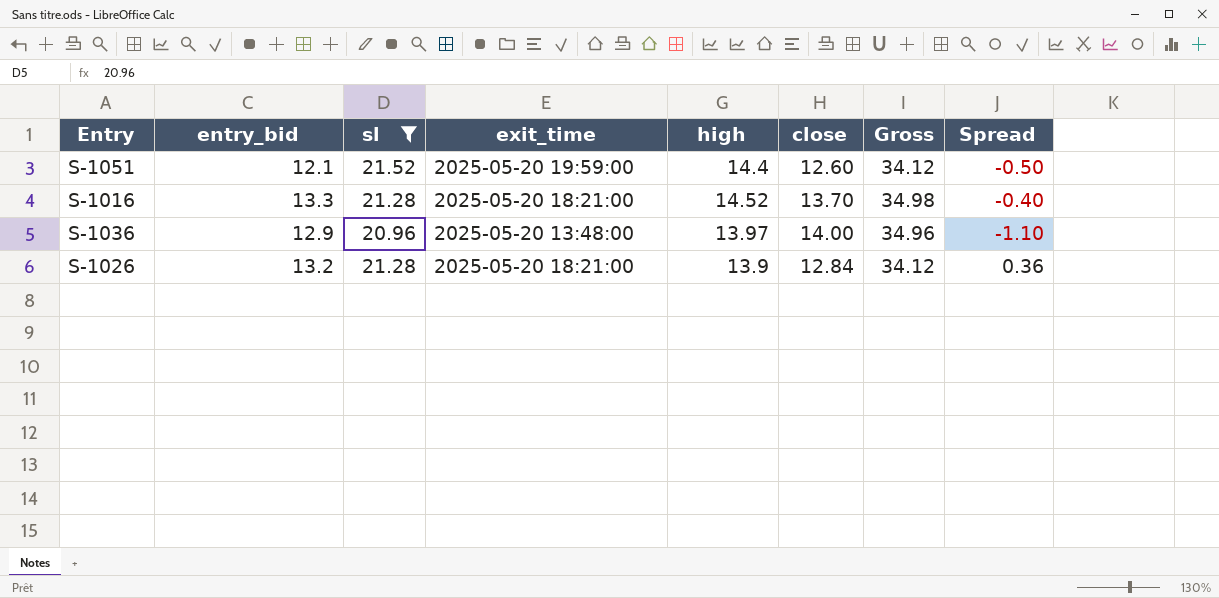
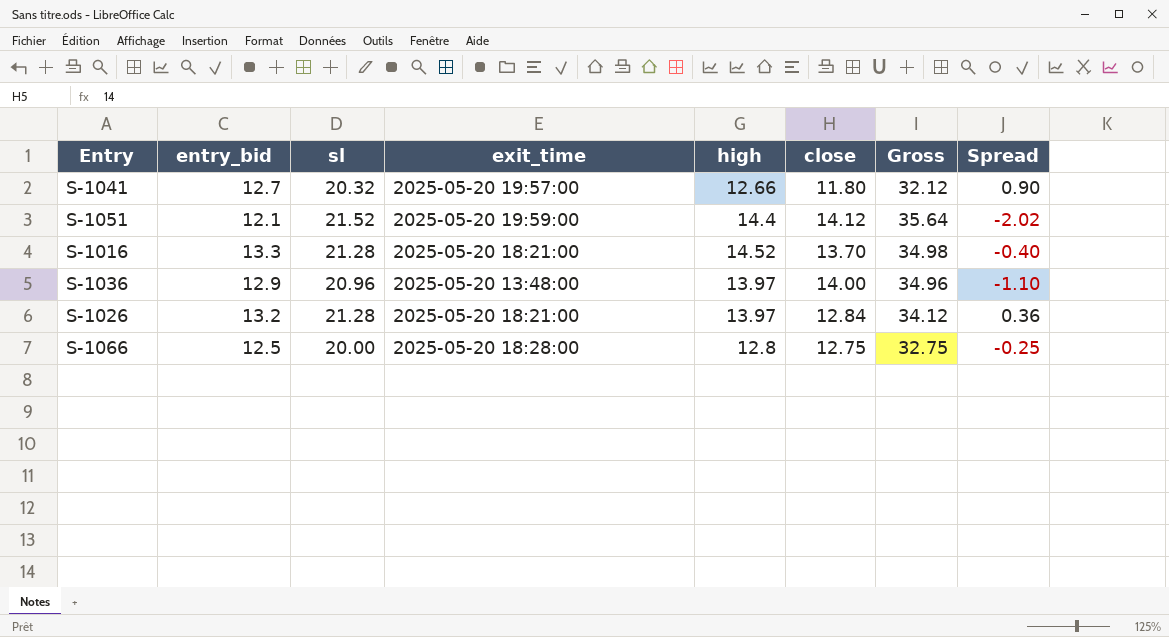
filter: sl >= 20.96 -> none
S-1051 | close: 12.60 -> 14.12
S-1051 | Gross: 34.12 -> 35.64
S-1051 | Spread: -0.50 -> -2.02
S-1026 | high: 13.9 -> 13.97

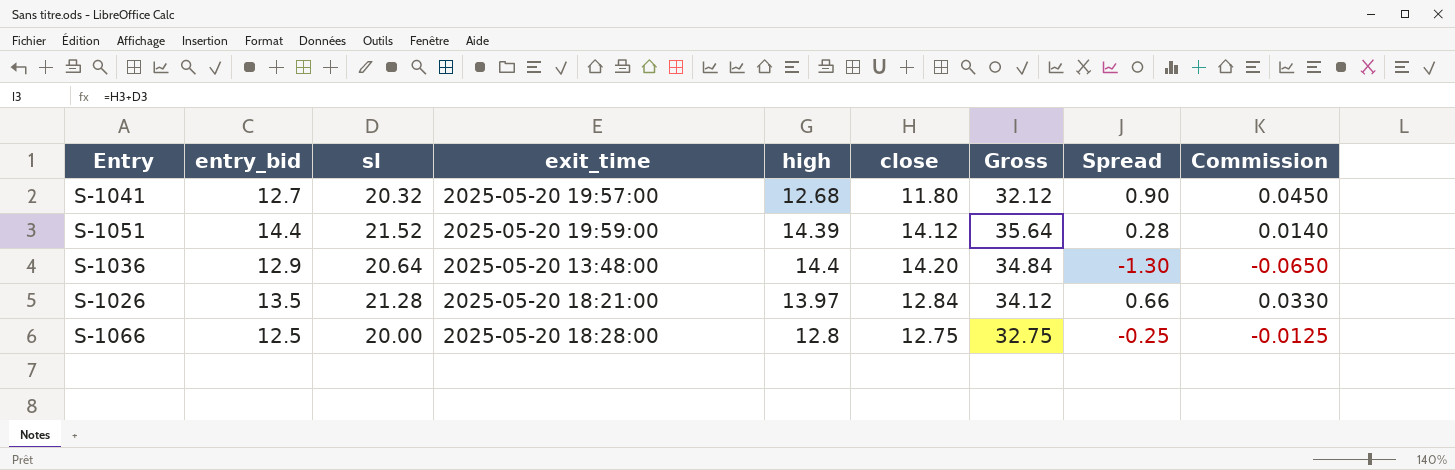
column Commission | formula: none -> [Spread] * 0.05
row S-1016: 13.3 | 21.28 | 2025-05-20 18:21:00 | 14.52 | 13.70 | 34.98 | -0.40 -> none
S-1041 | high: 12.66 -> 12.68
S-1051 | entry_bid: 12.1 -> 14.4
S-1051 | high: 14.4 -> 14.39
S-1051 | Spread: -2.02 -> 0.28
S-1036 | sl: 20.96 -> 20.64
S-1036 | high: 13.97 -> 14.4
S-1036 | close: 14.00 -> 14.20
S-1036 | Gross: 34.96 -> 34.84
S-1036 | Spread: -1.10 -> -1.30
S-1026 | entry_bid: 13.2 -> 13.5
S-1026 | Spread: 0.36 -> 0.66

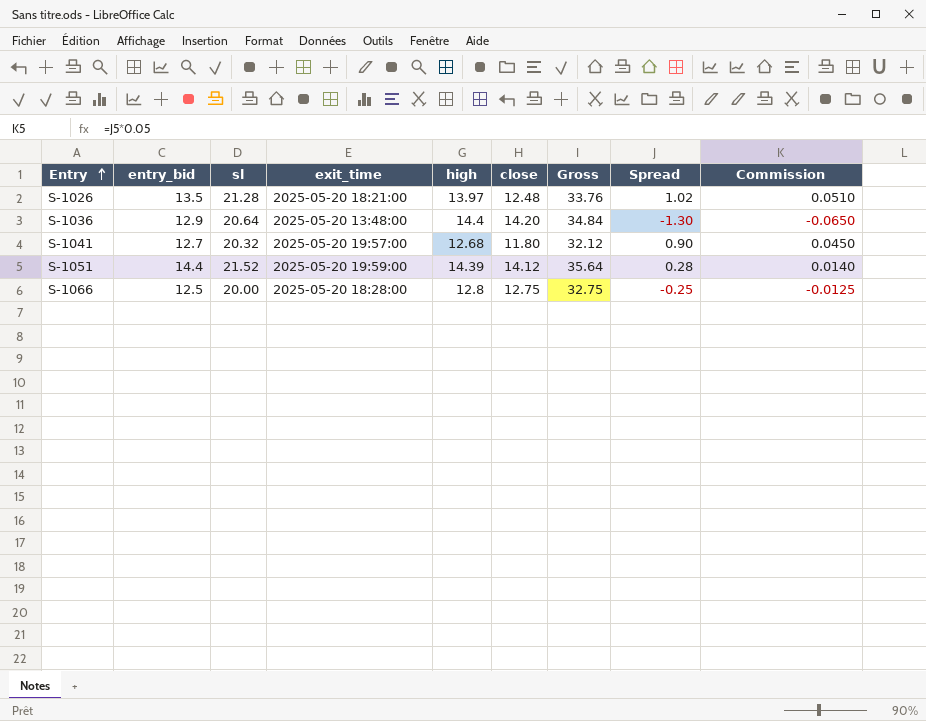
row order: none -> Entry ascending
S-1026 | close: 12.84 -> 12.48
S-1026 | Gross: 34.12 -> 33.76
S-1026 | Spread: 0.66 -> 1.02
S-1026 | Commission: 0.0330 -> 0.0510

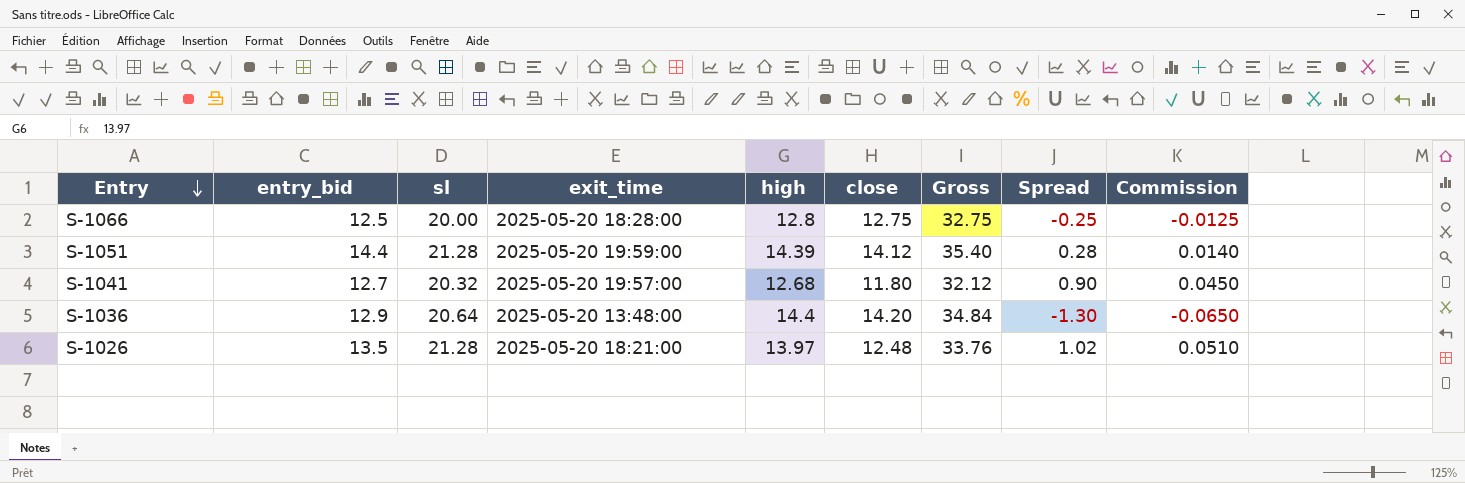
row order: Entry ascending -> Entry descending
S-1051 | sl: 21.52 -> 21.28
S-1051 | Gross: 35.64 -> 35.40

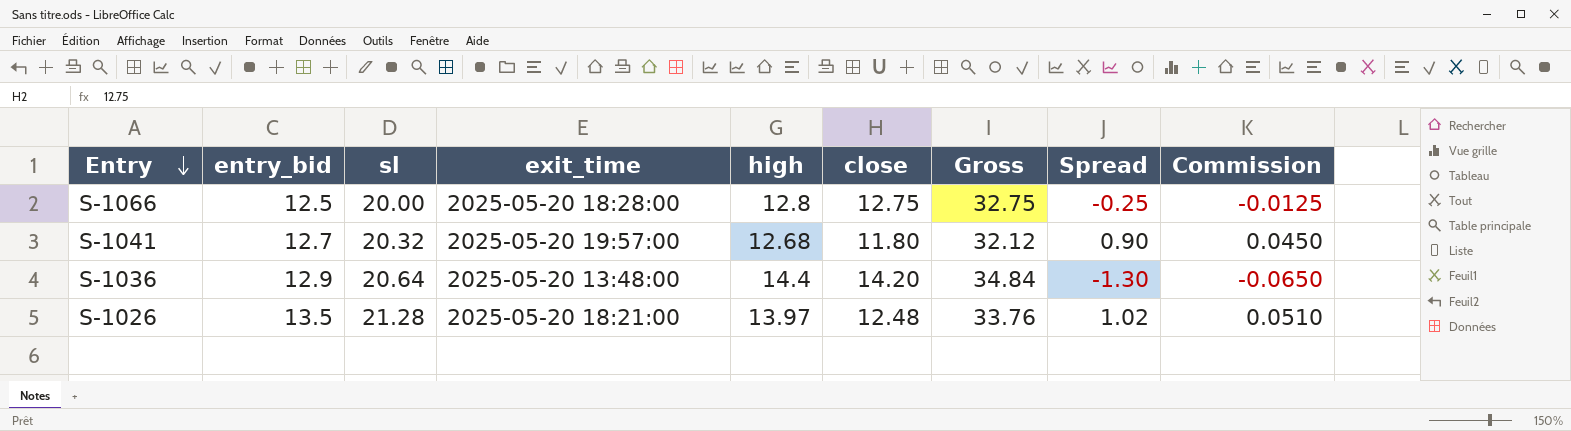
row S-1051: 14.4 | 21.28 | 2025-05-20 19:59:00 | 14.39 | 14.12 | 35.40 | 0.28 | 0.0140 -> none

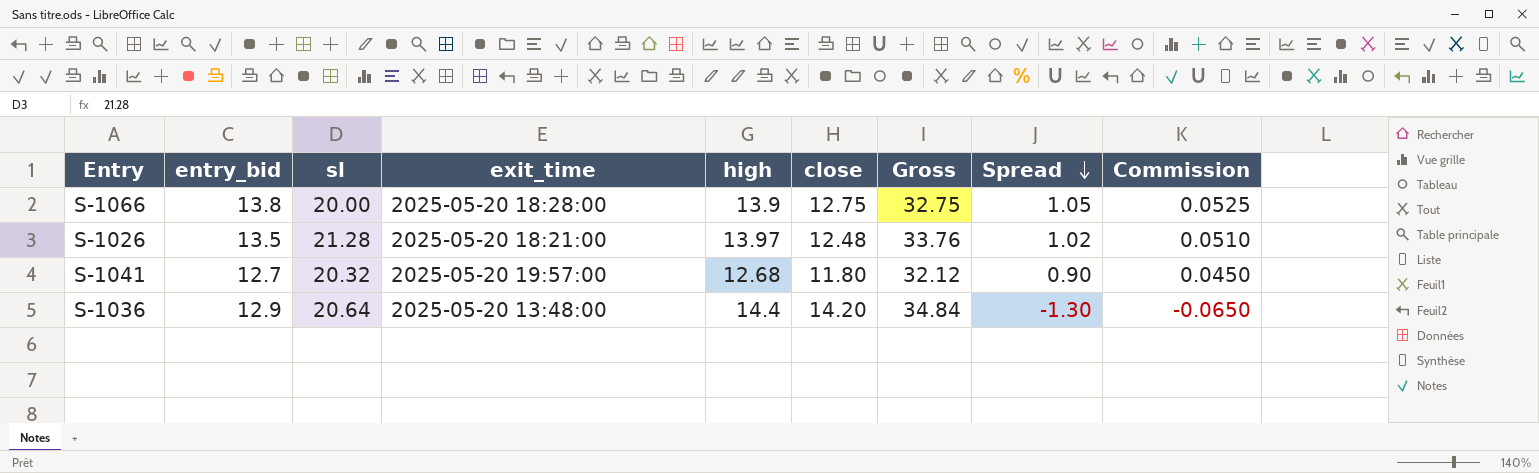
row order: Entry descending -> Spread descending
S-1066 | entry_bid: 12.5 -> 13.8
S-1066 | high: 12.8 -> 13.9
S-1066 | Spread: -0.25 -> 1.05
S-1066 | Commission: -0.0125 -> 0.0525

